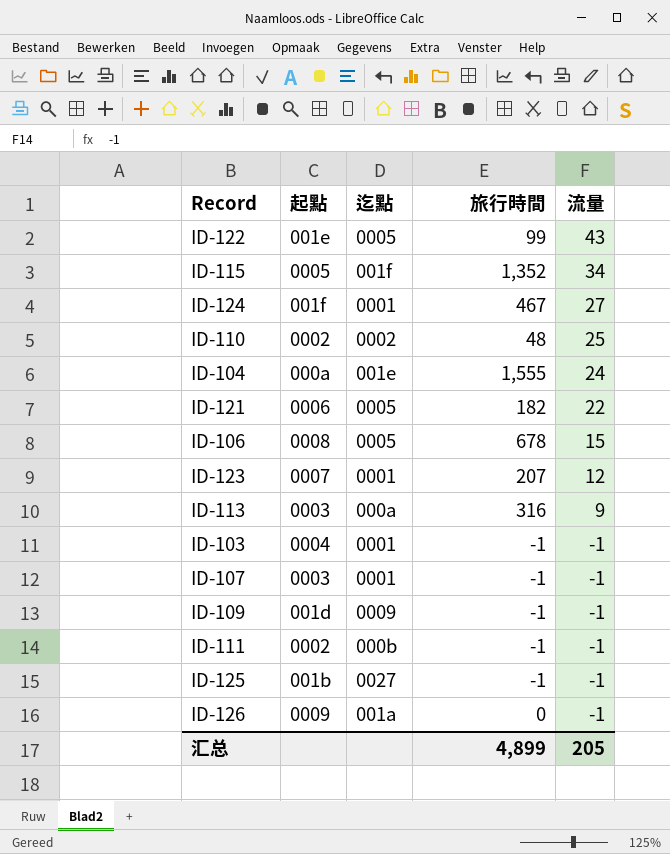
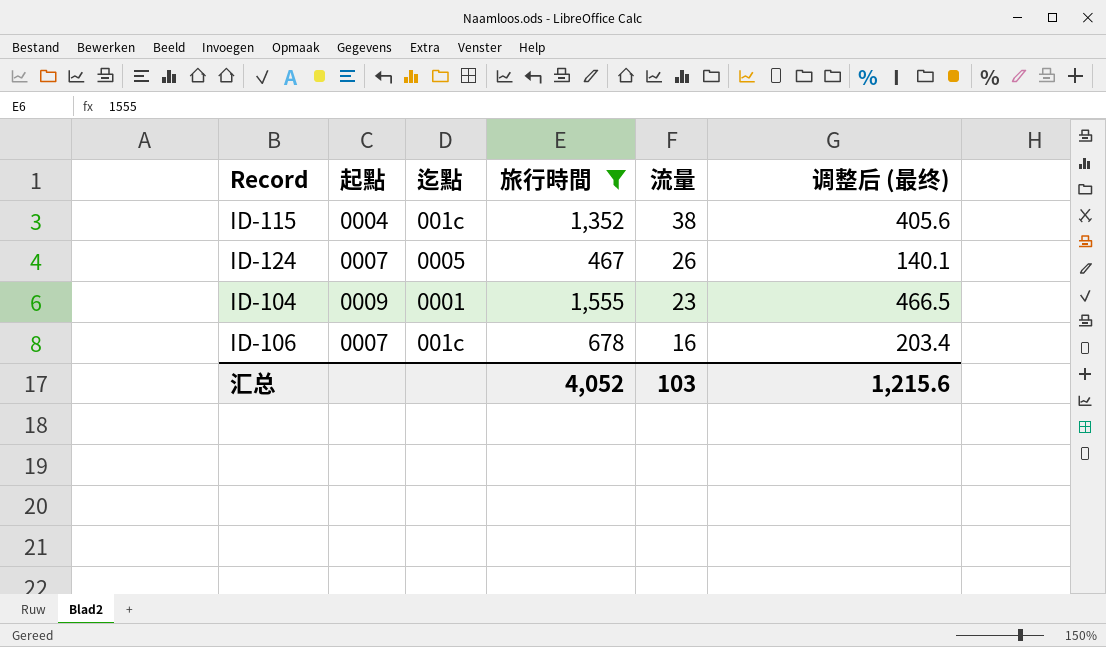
filter: none -> 旅行時間 >= 467
column 调整后 (最终) | formula: none -> [旅行時間] * 0.3
ID-115 | 起點: 0005 -> 0004
ID-115 | 迄點: 001f -> 001c
ID-115 | 流量: 34 -> 38
ID-124 | 起點: 001f -> 0007
ID-124 | 迄點: 0001 -> 0005
ID-124 | 流量: 27 -> 26
ID-104 | 起點: 000a -> 0009
ID-104 | 迄點: 001e -> 0001
ID-104 | 流量: 24 -> 23
ID-106 | 起點: 0008 -> 0007
ID-106 | 迄點: 0005 -> 001c
ID-106 | 流量: 15 -> 16
汇总 | 旅行時間: 4,899 -> 4,052
汇总 | 流量: 205 -> 103

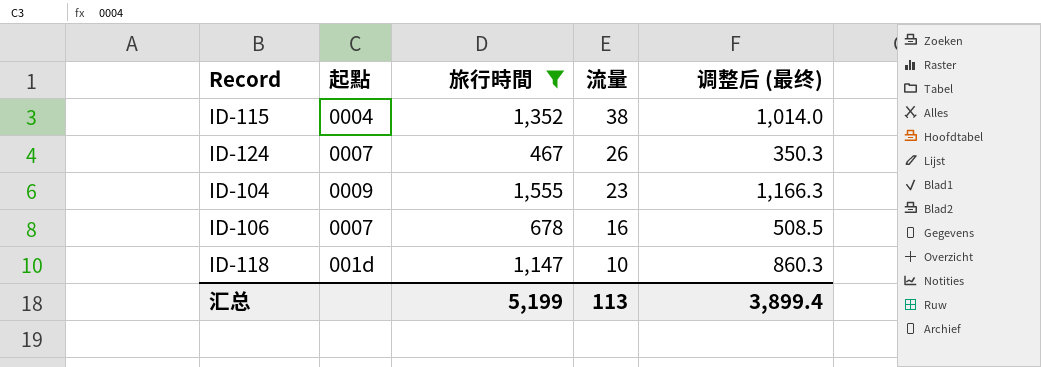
column 迄點 | position: 3 -> none
column 调整后 (最终) | formula: [旅行時間] * 0.3 -> [旅行時間] * 0.75
row ID-118: none -> 001d | 1,147 | 10 | 860.3
汇总 | 旅行時間: 4,052 -> 5,199
汇总 | 流量: 103 -> 113
汇总 | 调整后 (最终): 1,215.6 -> 3,899.4

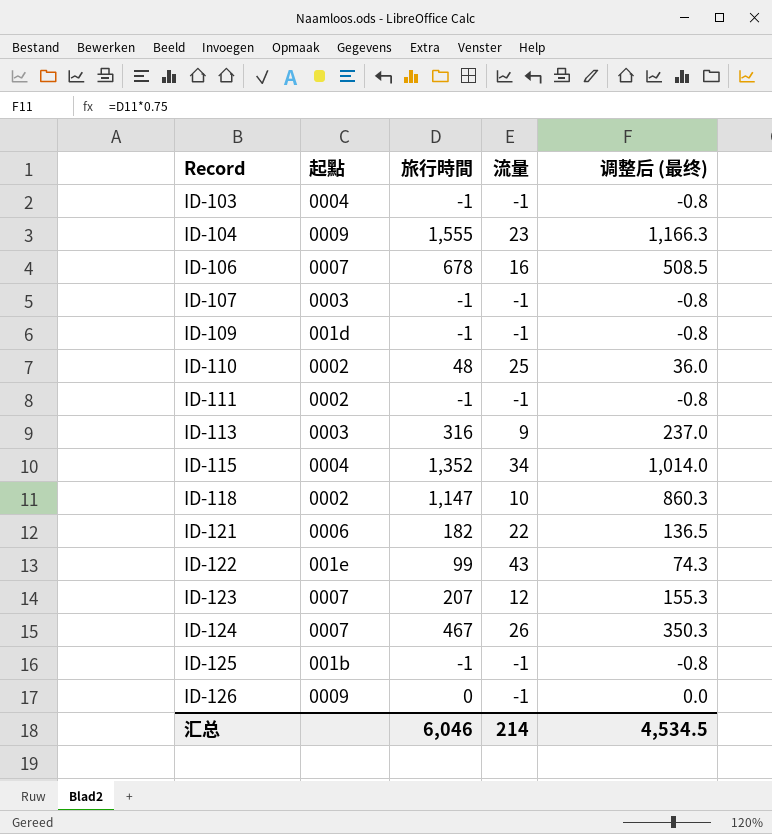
filter: 旅行時間 >= 467 -> none
row order: 流量 descending -> Record ascending
ID-115 | 流量: 38 -> 34
ID-118 | 起點: 001d -> 0002
汇总 | 旅行時間: 5,199 -> 6,046
汇总 | 流量: 113 -> 214
汇总 | 调整后 (最终): 3,899.4 -> 4,534.5

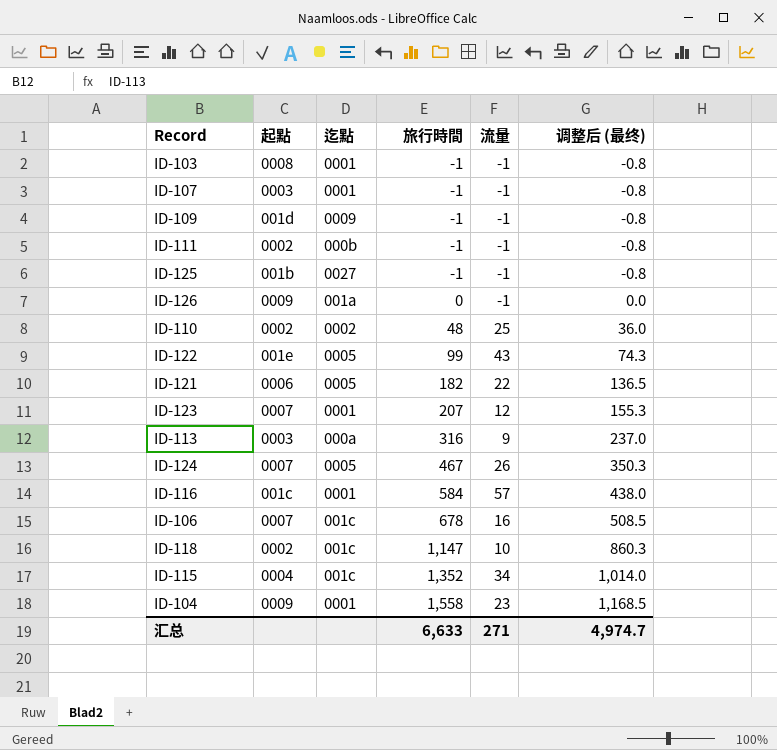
row order: Record ascending -> 旅行時間 ascending
column 迄點 | position: none -> 3
ID-103 | 起點: 0004 -> 0008
row ID-116: none -> 001c | 0001 | 584 | 57 | 438.0
ID-104 | 旅行時間: 1,555 -> 1,558
ID-104 | 调整后 (最终): 1,166.3 -> 1,168.5
汇总 | 旅行時間: 6,046 -> 6,633
汇总 | 流量: 214 -> 271
汇总 | 调整后 (最终): 4,534.5 -> 4,974.7

